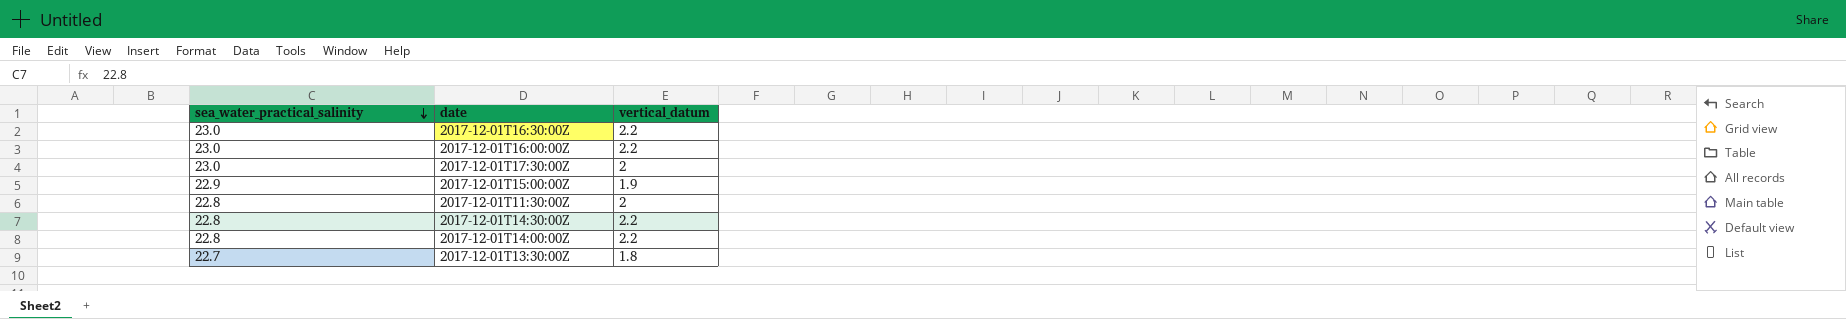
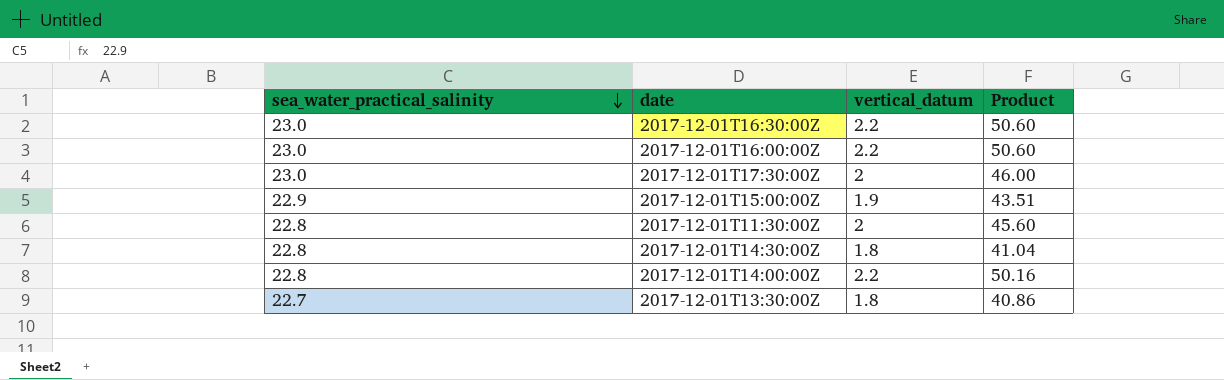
column Product | formula: none -> [sea_water_practical_salinity] * [vertical_datum]
2017-12-01T14:30:00Z | vertical_datum: 2.2 -> 1.8

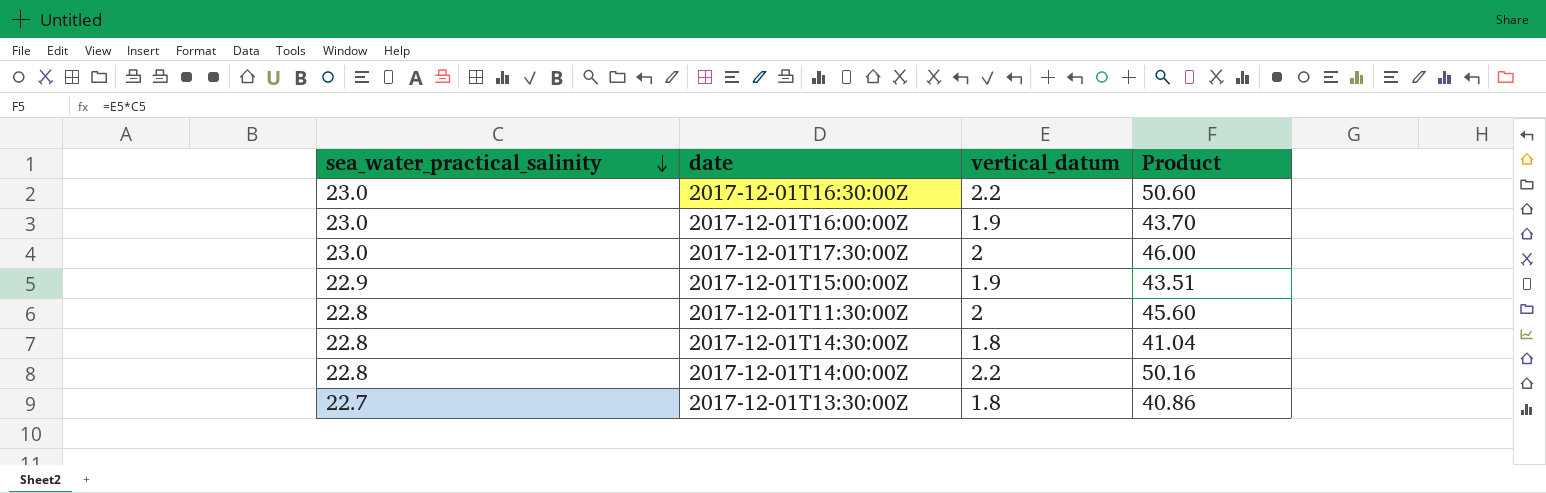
2017-12-01T16:00:00Z | vertical_datum: 2.2 -> 1.9
2017-12-01T16:00:00Z | Product: 50.60 -> 43.70

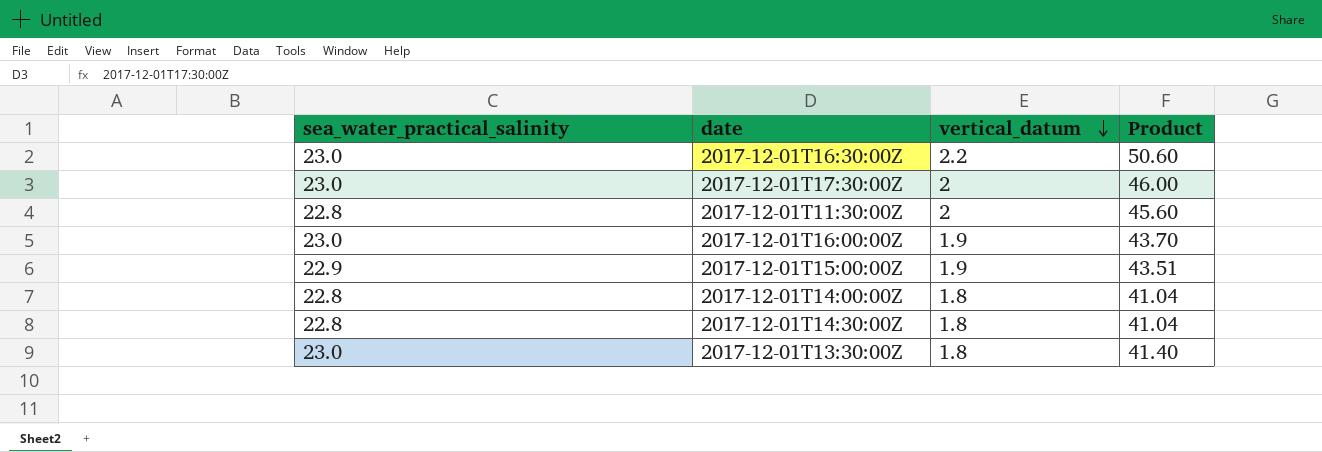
row order: sea_water_practical_salinity descending -> vertical_datum descending
2017-12-01T14:00:00Z | vertical_datum: 2.2 -> 1.8
2017-12-01T14:00:00Z | Product: 50.16 -> 41.04
2017-12-01T13:30:00Z | sea_water_practical_salinity: 22.7 -> 23.0
2017-12-01T13:30:00Z | Product: 40.86 -> 41.40

